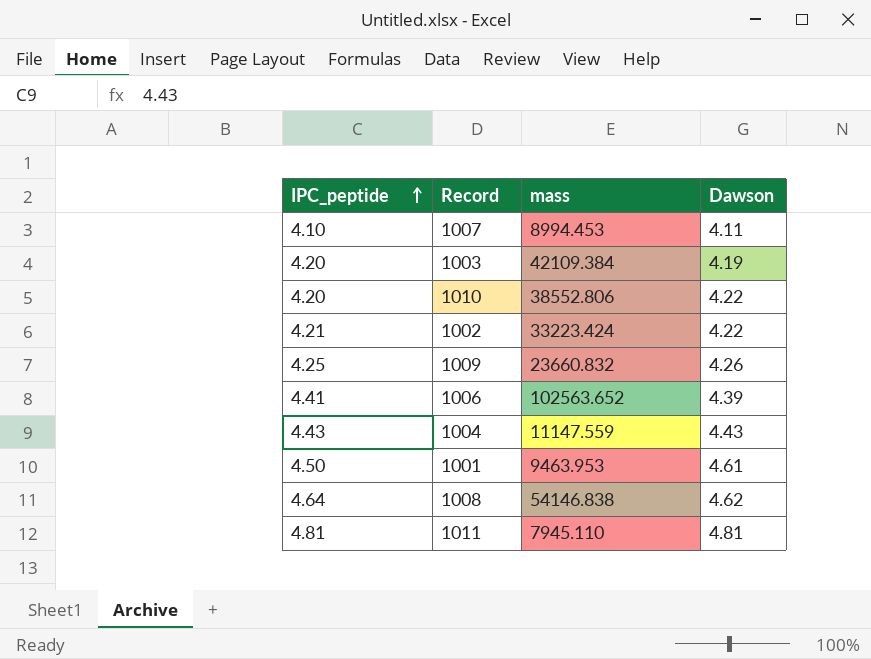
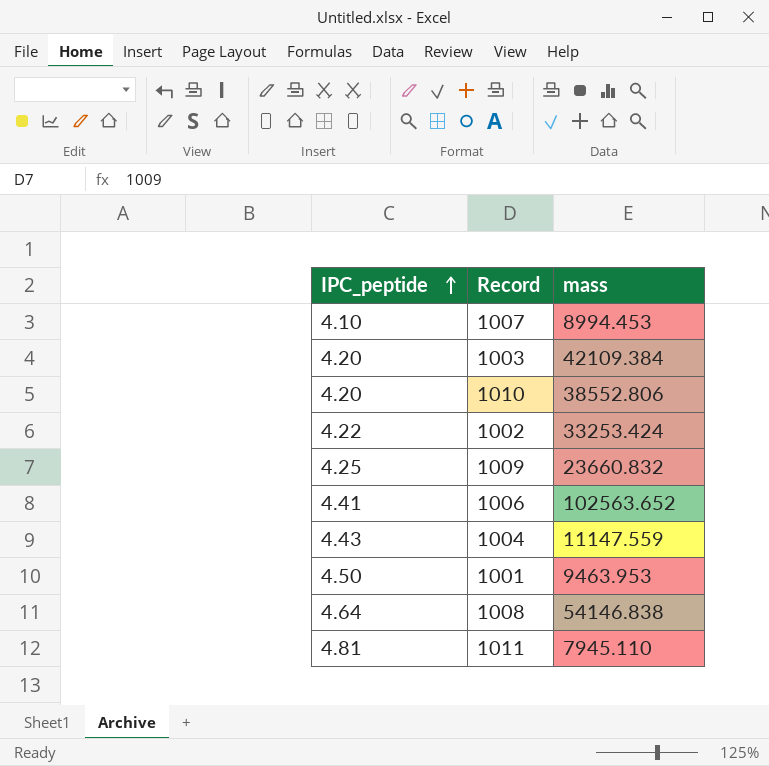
column Dawson | position: 4 -> none
1002 | IPC_peptide: 4.21 -> 4.22
1002 | mass: 33223.424 -> 33253.424

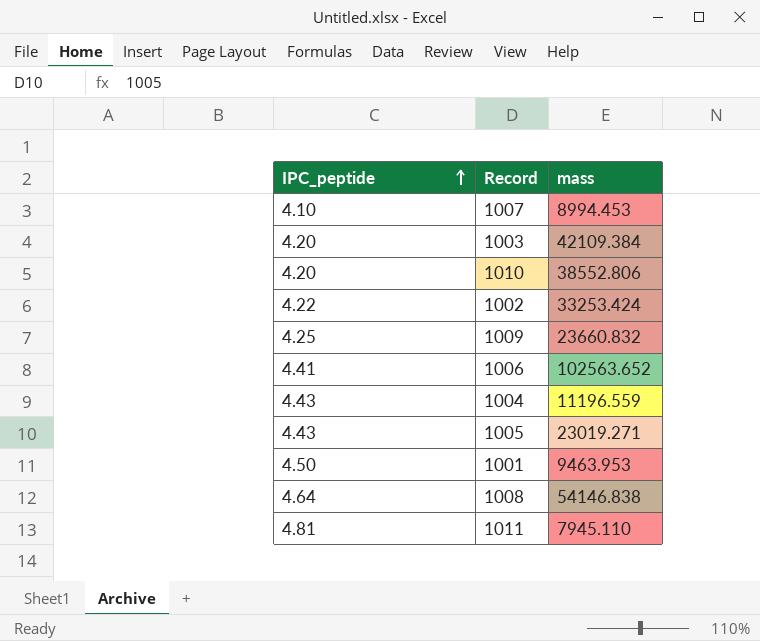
1004 | mass: 11147.559 -> 11196.559
row 1005: none -> 4.43 | 23019.271

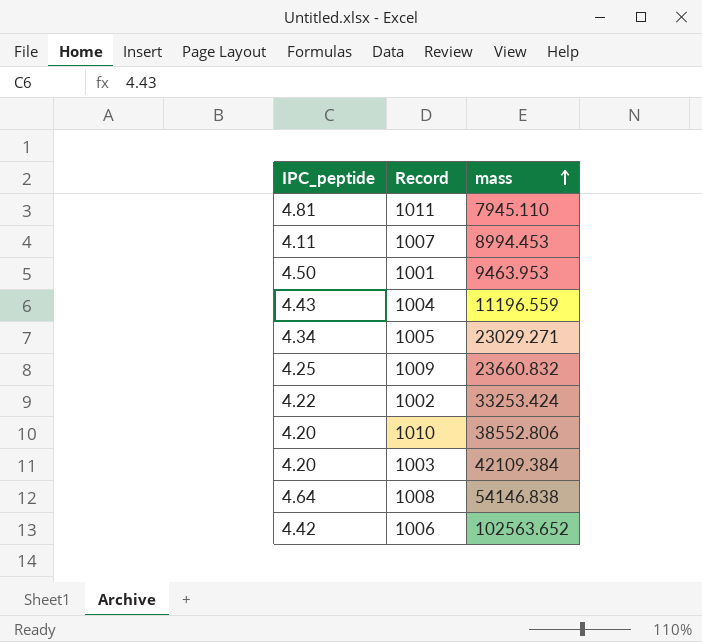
row order: IPC_peptide ascending -> mass ascending
1007 | IPC_peptide: 4.10 -> 4.11
1005 | IPC_peptide: 4.43 -> 4.34
1005 | mass: 23019.271 -> 23029.271
1006 | IPC_peptide: 4.41 -> 4.42

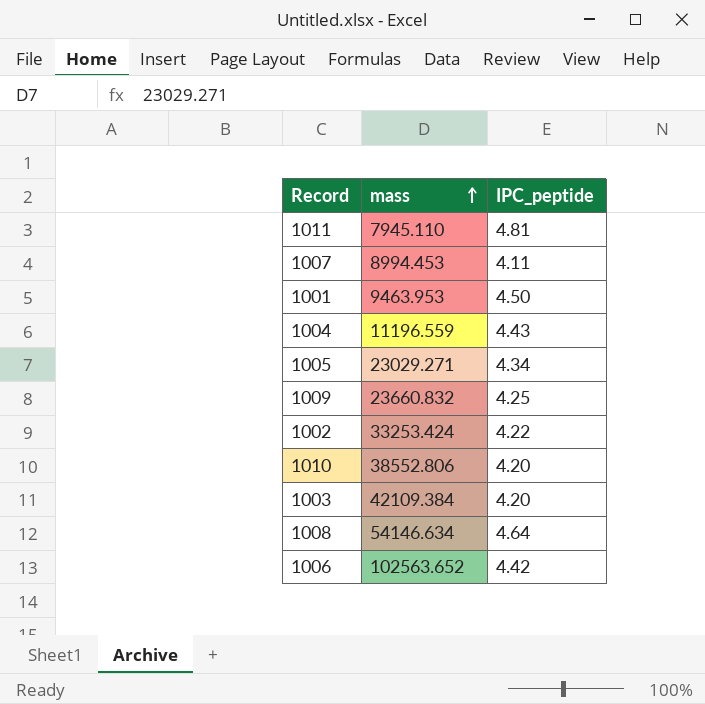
column IPC_peptide | position: 1 -> 3
1008 | mass: 54146.838 -> 54146.634

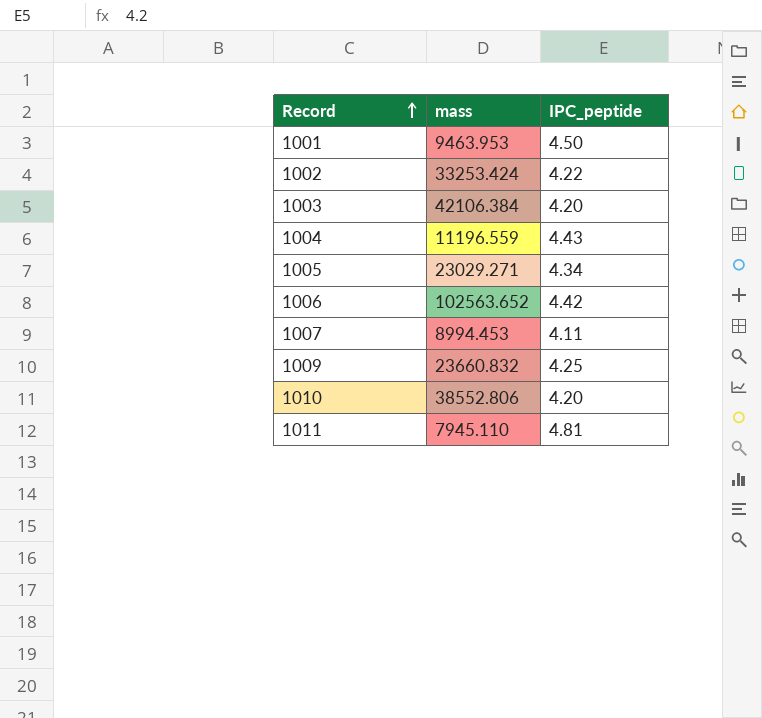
row order: mass ascending -> Record ascending
row 1008: 54146.634 | 4.64 -> none
1003 | mass: 42109.384 -> 42106.384

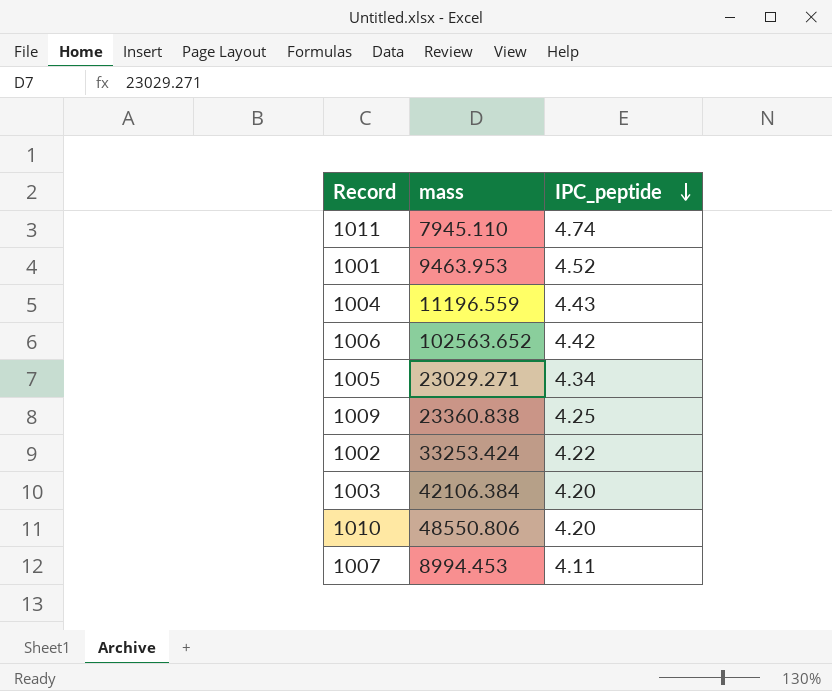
row order: Record ascending -> IPC_peptide descending
1011 | IPC_peptide: 4.81 -> 4.74
1001 | IPC_peptide: 4.50 -> 4.52
1009 | mass: 23660.832 -> 23360.838
1010 | mass: 38552.806 -> 48550.806

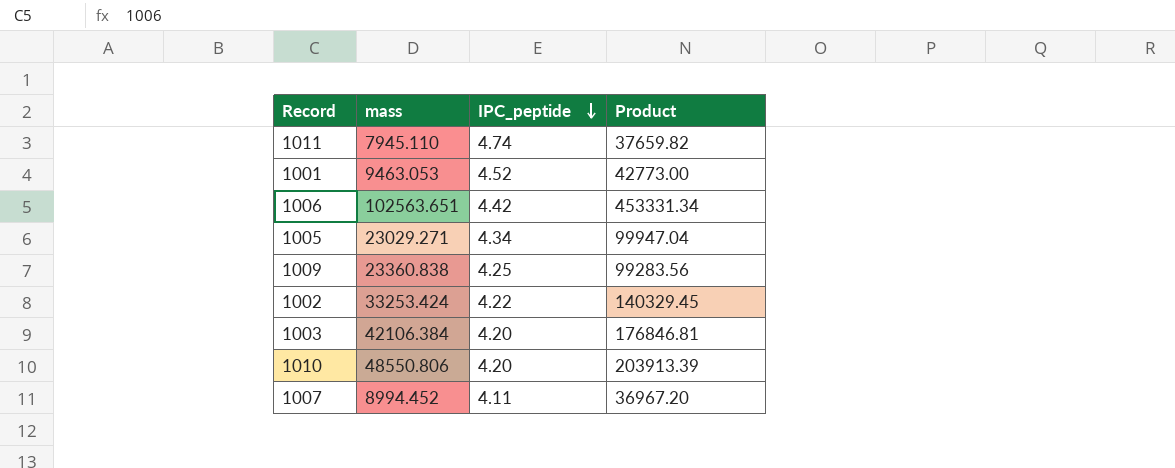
column Product | formula: none -> [mass] * [IPC_peptide]
row 1004: 11196.559 | 4.43 -> none
1001 | mass: 9463.953 -> 9463.053
1006 | mass: 102563.652 -> 102563.651
1007 | mass: 8994.453 -> 8994.452

